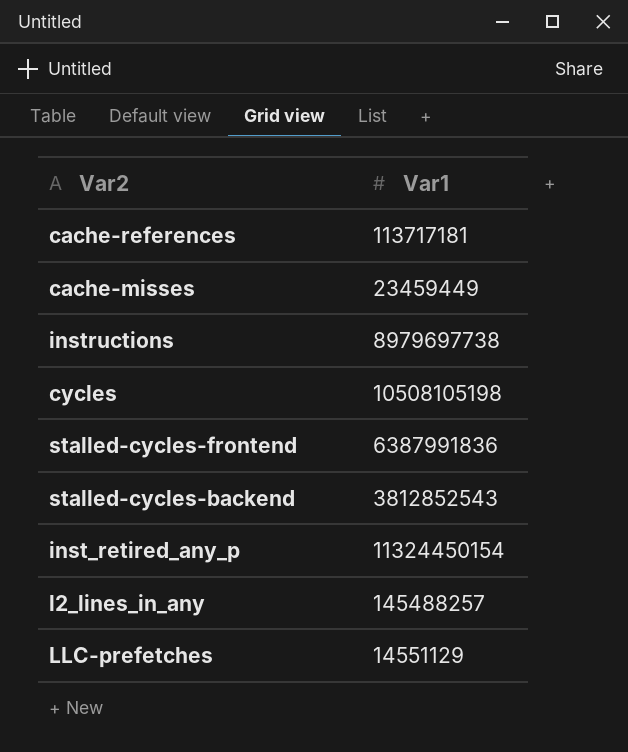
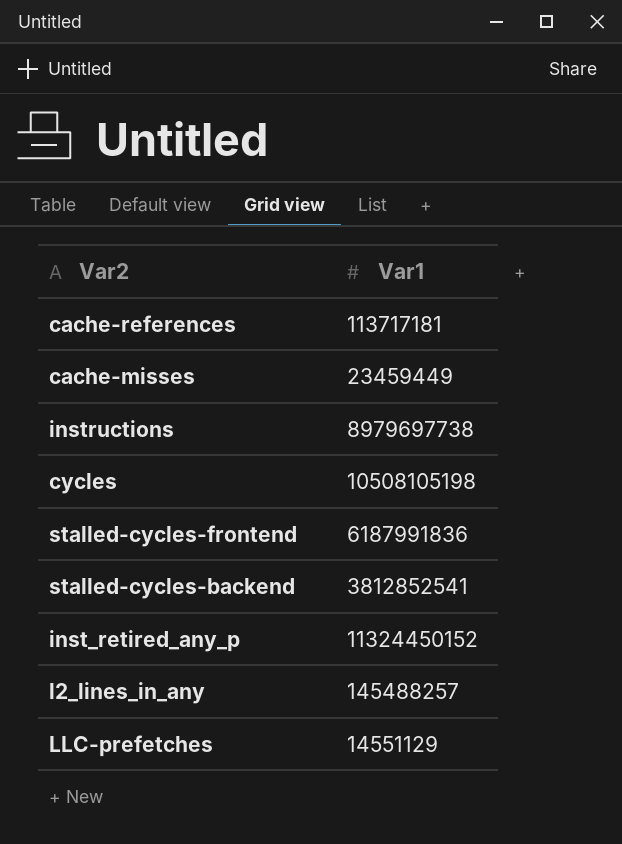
stalled-cycles-frontend | Var1: 6387991836 -> 6187991836
stalled-cycles-backend | Var1: 3812852543 -> 3812852541
inst_retired_any_p | Var1: 11324450154 -> 11324450152

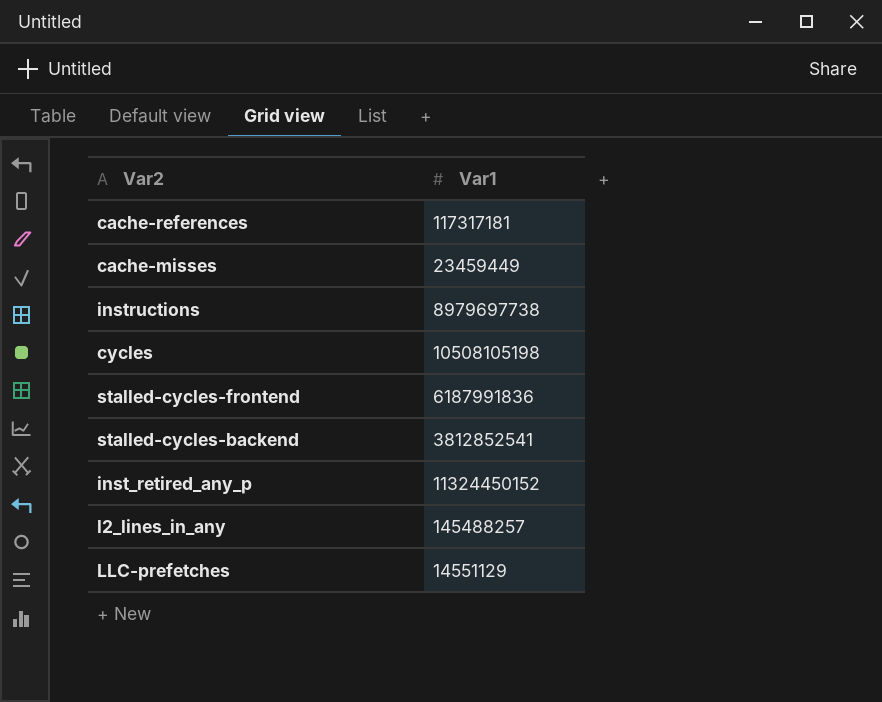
cache-references | Var1: 113717181 -> 117317181

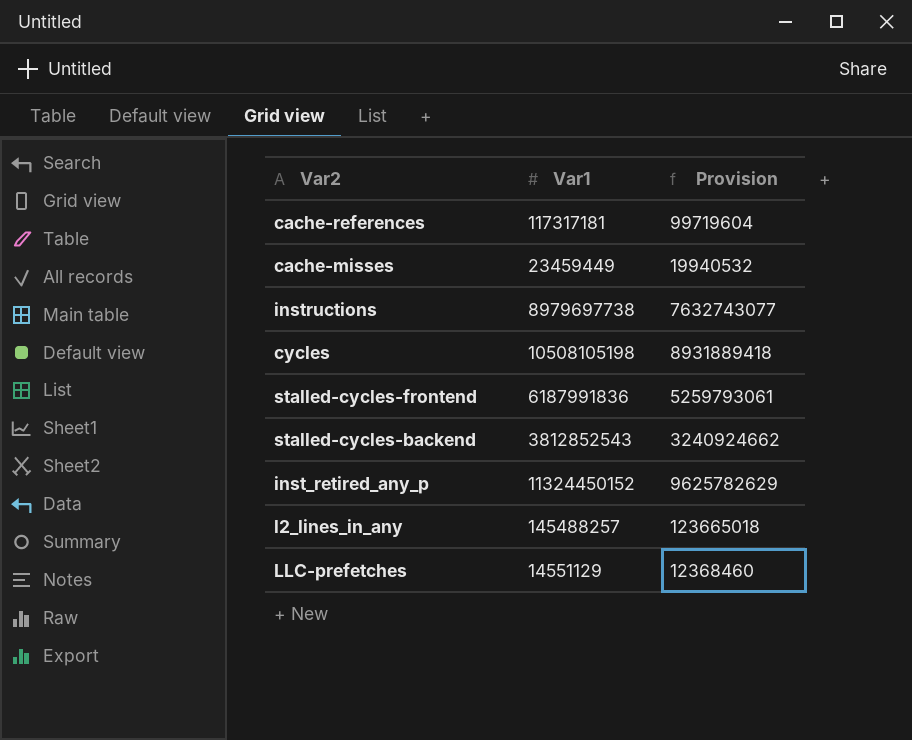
column Provision | formula: none -> [Var1] * 0.85
stalled-cycles-backend | Var1: 3812852541 -> 3812852543

